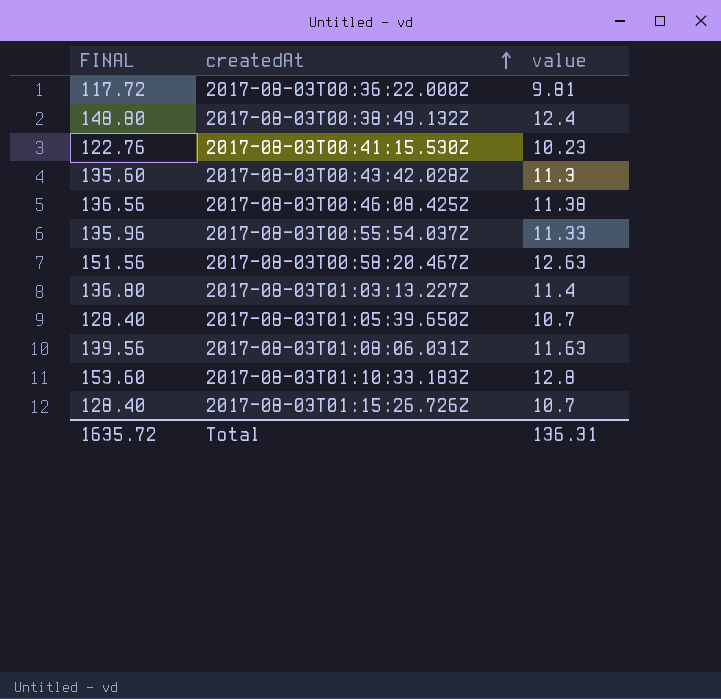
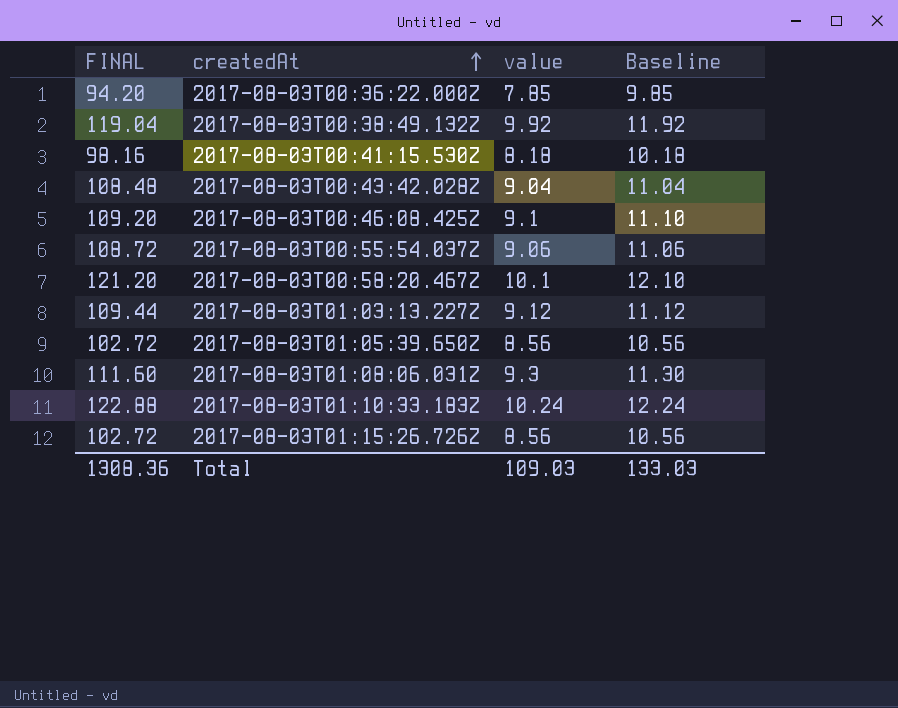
column Baseline | formula: none -> [value] + 2
2017-08-03T00:36:22.000Z | FINAL: 117.72 -> 94.20
2017-08-03T00:36:22.000Z | value: 9.81 -> 7.85
2017-08-03T00:38:49.132Z | FINAL: 148.80 -> 119.04
2017-08-03T00:38:49.132Z | value: 12.4 -> 9.92
2017-08-03T00:41:15.530Z | FINAL: 122.76 -> 98.16
2017-08-03T00:41:15.530Z | value: 10.23 -> 8.18
2017-08-03T00:43:42.028Z | FINAL: 135.60 -> 108.48
2017-08-03T00:43:42.028Z | value: 11.3 -> 9.04
2017-08-03T00:46:08.425Z | FINAL: 136.56 -> 109.20
2017-08-03T00:46:08.425Z | value: 11.38 -> 9.1
2017-08-03T00:55:54.037Z | FINAL: 135.96 -> 108.72
2017-08-03T00:55:54.037Z | value: 11.33 -> 9.06
2017-08-03T00:58:20.467Z | FINAL: 151.56 -> 121.20
2017-08-03T00:58:20.467Z | value: 12.63 -> 10.1
2017-08-03T01:03:13.227Z | FINAL: 136.80 -> 109.44
2017-08-03T01:03:13.227Z | value: 11.4 -> 9.12
2017-08-03T01:05:39.650Z | FINAL: 128.40 -> 102.72
2017-08-03T01:05:39.650Z | value: 10.7 -> 8.56
2017-08-03T01:08:06.031Z | FINAL: 139.56 -> 111.60
2017-08-03T01:08:06.031Z | value: 11.63 -> 9.3
2017-08-03T01:10:33.183Z | FINAL: 153.60 -> 122.88
2017-08-03T01:10:33.183Z | value: 12.8 -> 10.24
2017-08-03T01:15:26.726Z | FINAL: 128.40 -> 102.72
2017-08-03T01:15:26.726Z | value: 10.7 -> 8.56
Total | FINAL: 1635.72 -> 1308.36
Total | value: 136.31 -> 109.03

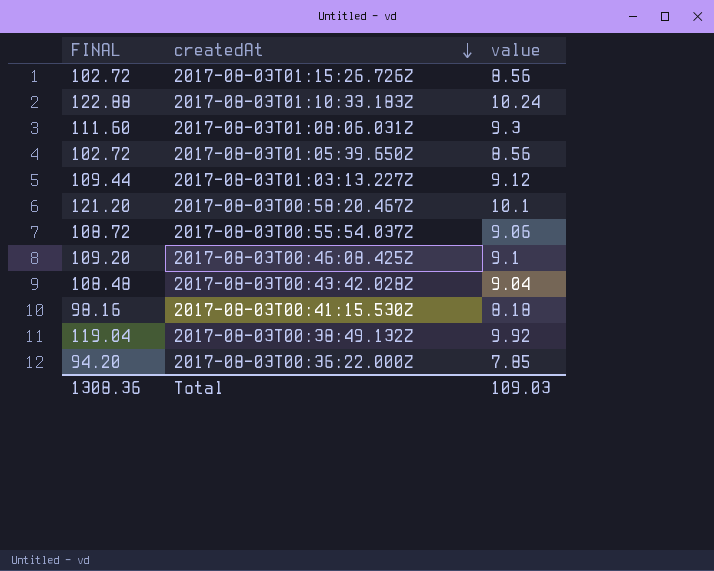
row order: createdAt ascending -> createdAt descending
column Baseline | formula: [value] + 2 -> none

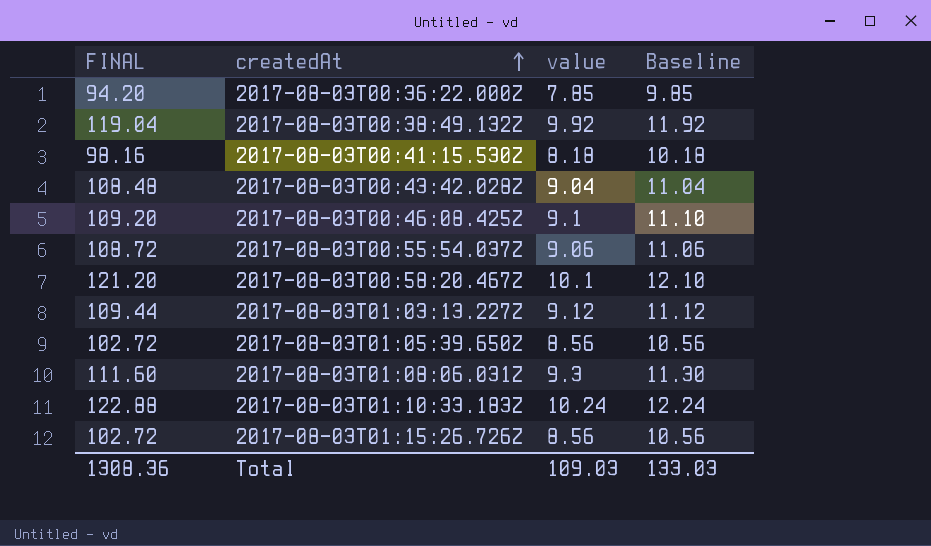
row order: createdAt descending -> createdAt ascending
column Baseline | formula: none -> [value] + 2

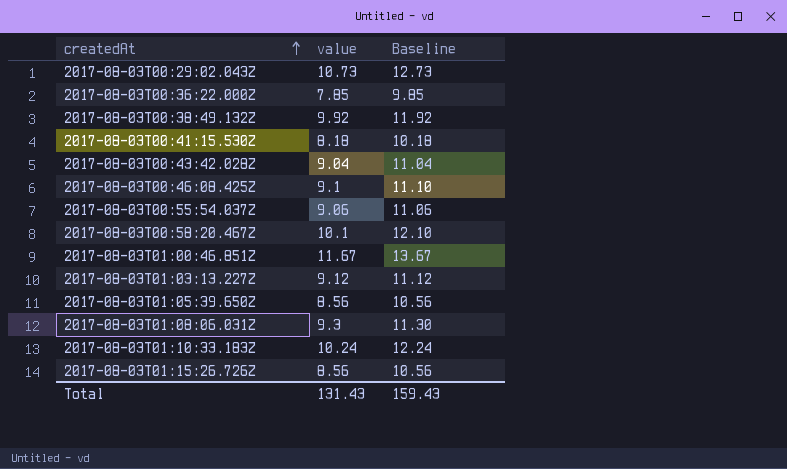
column FINAL | formula: [value] * 12 -> none
row 2017-08-03T00:29:02.043Z: none -> 10.73 | 12.73
row 2017-08-03T01:00:46.851Z: none -> 11.67 | 13.67
Total | value: 109.03 -> 131.43
Total | Baseline: 133.03 -> 159.43

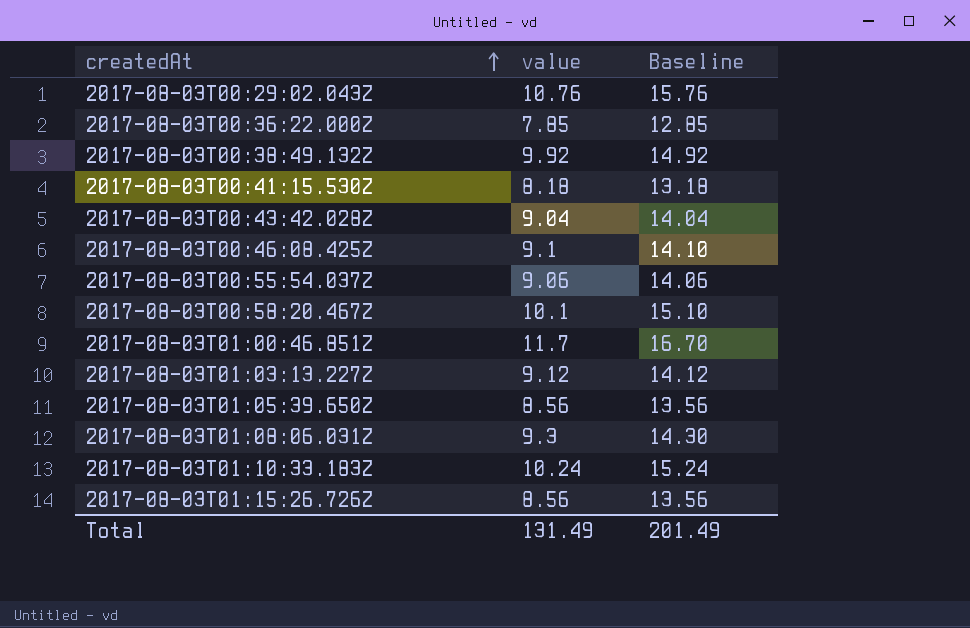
column Baseline | formula: [value] + 2 -> [value] + 5
2017-08-03T00:29:02.043Z | value: 10.73 -> 10.76
2017-08-03T01:00:46.851Z | value: 11.67 -> 11.7
Total | value: 131.43 -> 131.49
Total | Baseline: 159.43 -> 201.49

